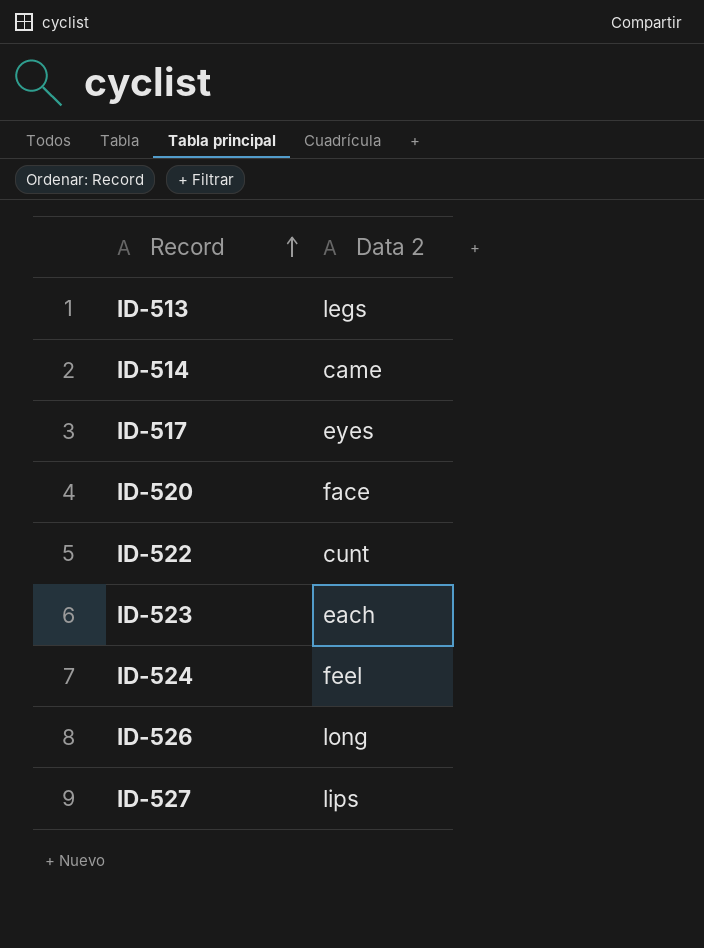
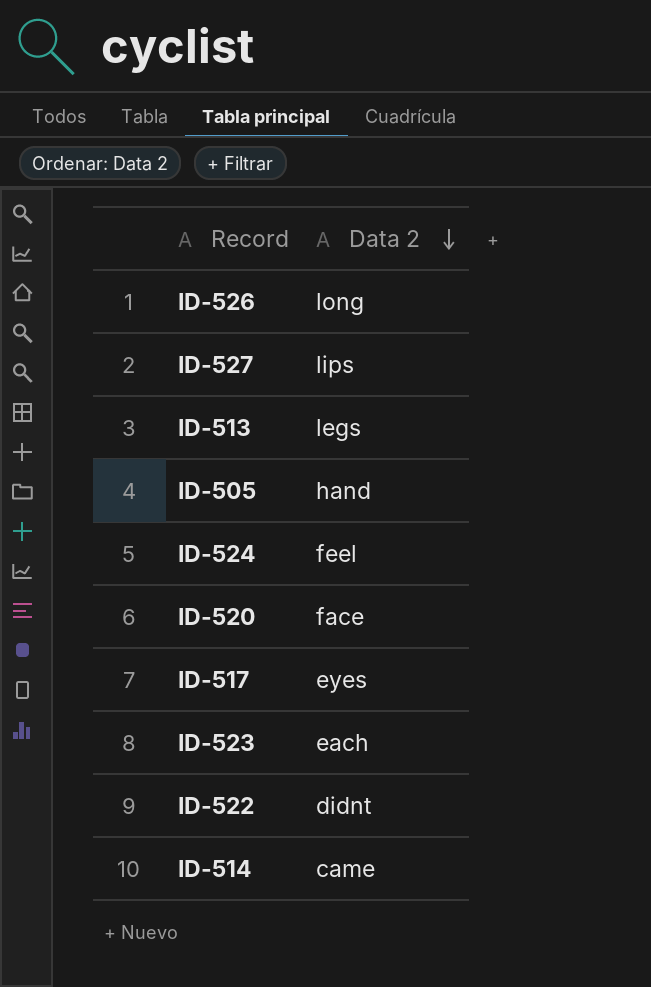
row order: Record ascending -> Data 2 descending
row ID-505: none -> hand
ID-522 | Data 2: cunt -> didnt

